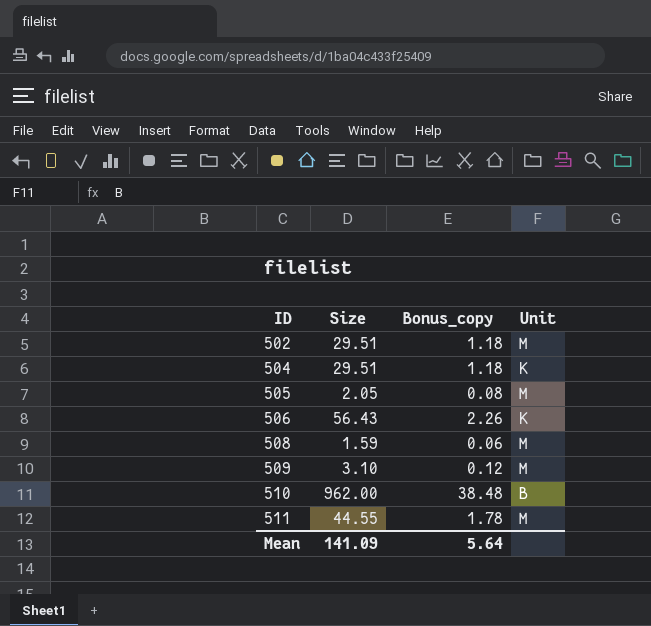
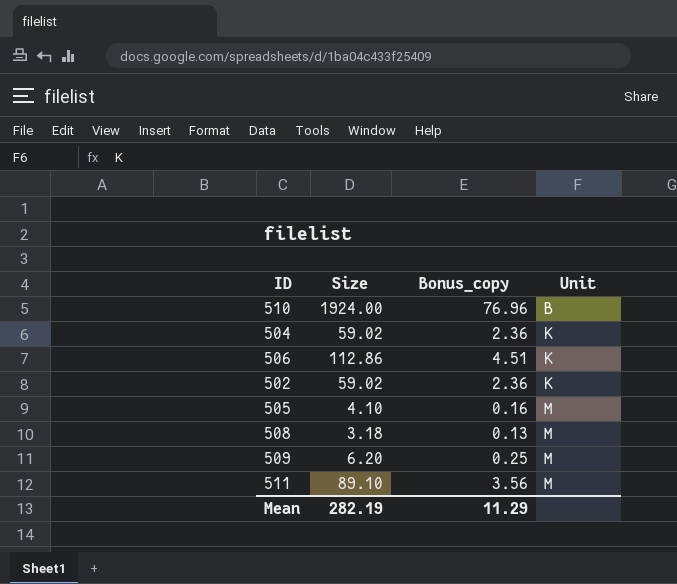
row order: ID ascending -> Unit ascending
510 | Size: 962.00 -> 1924.00
510 | Bonus_copy: 38.48 -> 76.96
504 | Size: 29.51 -> 59.02
504 | Bonus_copy: 1.18 -> 2.36
506 | Size: 56.43 -> 112.86
506 | Bonus_copy: 2.26 -> 4.51
502 | Size: 29.51 -> 59.02
502 | Bonus_copy: 1.18 -> 2.36
502 | Unit: M -> K
505 | Size: 2.05 -> 4.10
505 | Bonus_copy: 0.08 -> 0.16
508 | Size: 1.59 -> 3.18
508 | Bonus_copy: 0.06 -> 0.13
509 | Size: 3.10 -> 6.20
509 | Bonus_copy: 0.12 -> 0.25
511 | Size: 44.55 -> 89.10
511 | Bonus_copy: 1.78 -> 3.56
Mean | Size: 141.09 -> 282.19
Mean | Bonus_copy: 5.64 -> 11.29

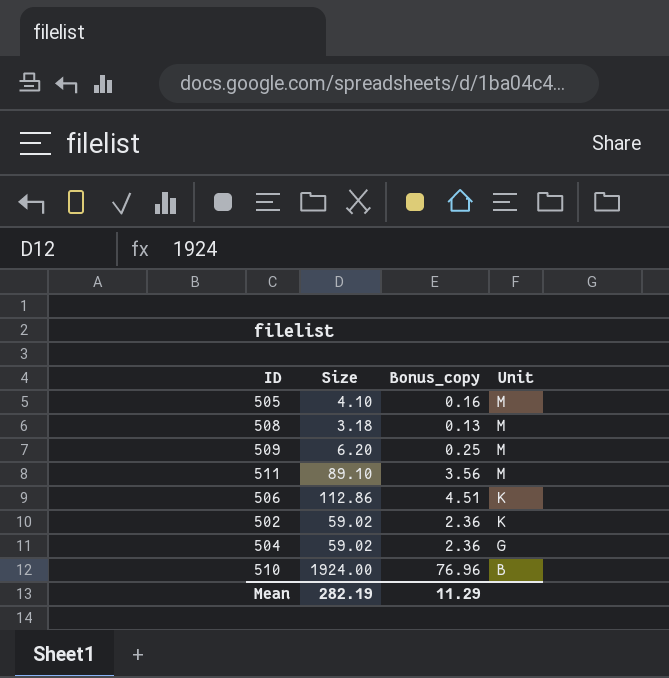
row order: Unit ascending -> Unit descending
504 | Unit: K -> G

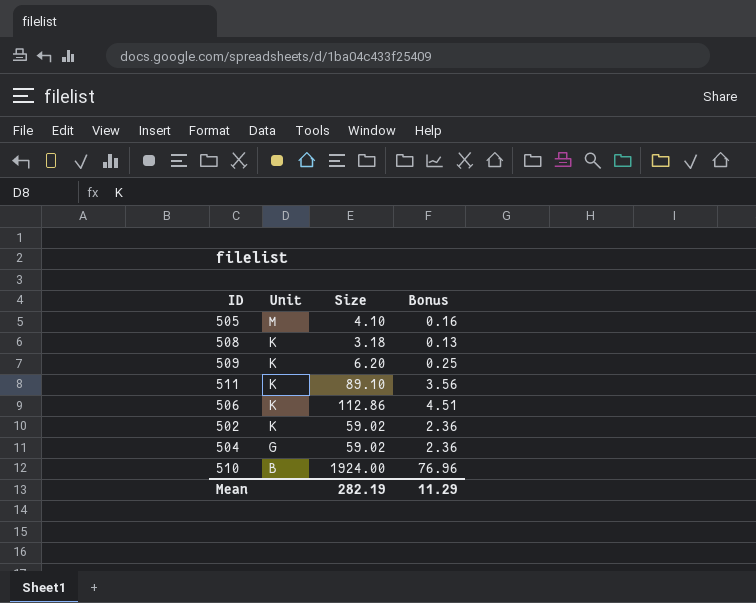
column Unit | position: 4 -> 2
column name: Bonus_copy -> Bonus
508 | Unit: M -> K
509 | Unit: M -> K
511 | Unit: M -> K

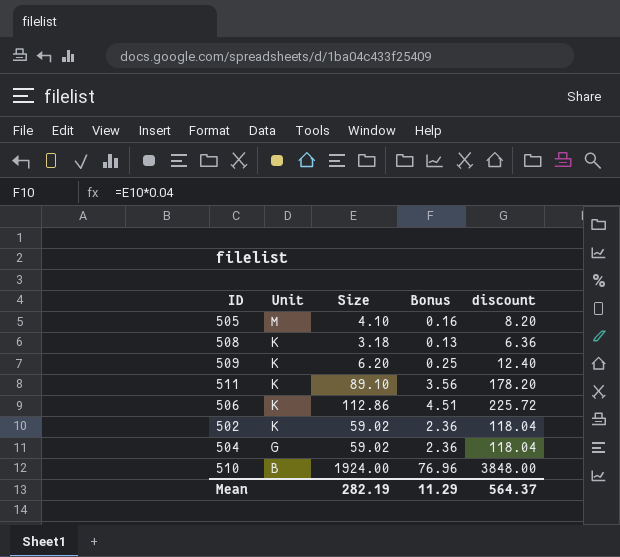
column discount | formula: none -> [Size] * 2

